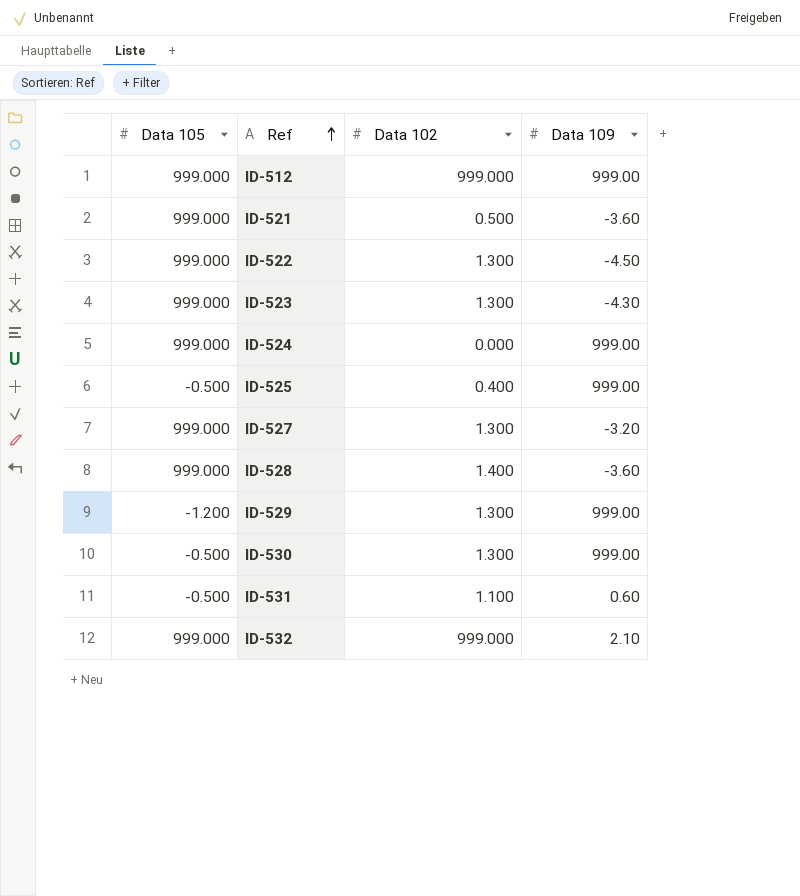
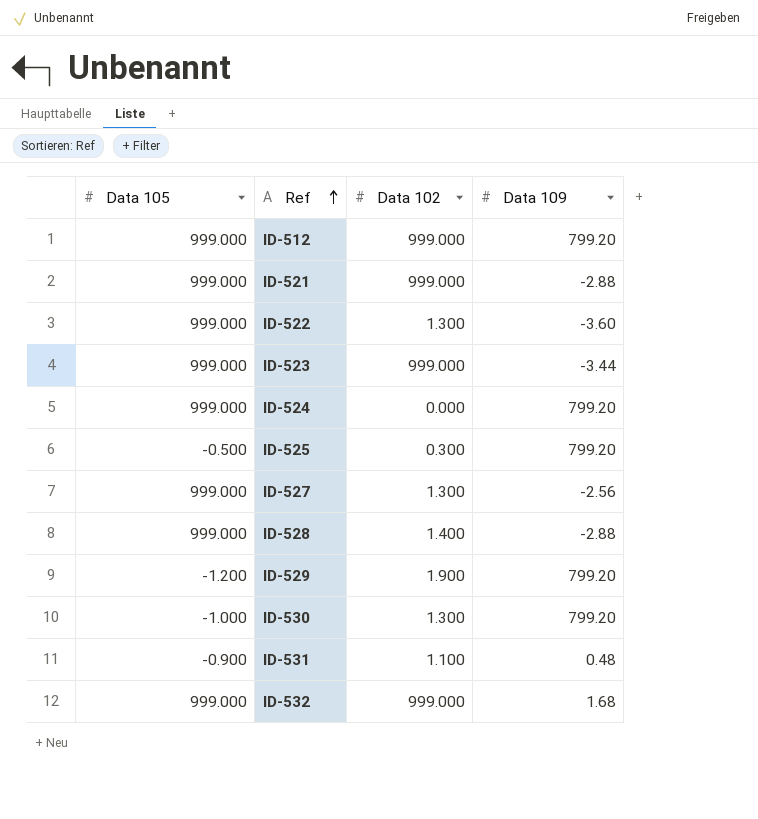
ID-512 | Data 109: 999.00 -> 799.20
ID-521 | Data 102: 0.500 -> 999.000
ID-521 | Data 109: -3.60 -> -2.88
ID-522 | Data 109: -4.50 -> -3.60
ID-523 | Data 102: 1.300 -> 999.000
ID-523 | Data 109: -4.30 -> -3.44
ID-524 | Data 109: 999.00 -> 799.20
ID-525 | Data 102: 0.400 -> 0.300
ID-525 | Data 109: 999.00 -> 799.20
ID-527 | Data 109: -3.20 -> -2.56
ID-528 | Data 109: -3.60 -> -2.88
ID-529 | Data 102: 1.300 -> 1.900
ID-529 | Data 109: 999.00 -> 799.20
ID-530 | Data 105: -0.500 -> -1.000
ID-530 | Data 109: 999.00 -> 799.20
ID-531 | Data 105: -0.500 -> -0.900
ID-531 | Data 109: 0.60 -> 0.48
ID-532 | Data 109: 2.10 -> 1.68

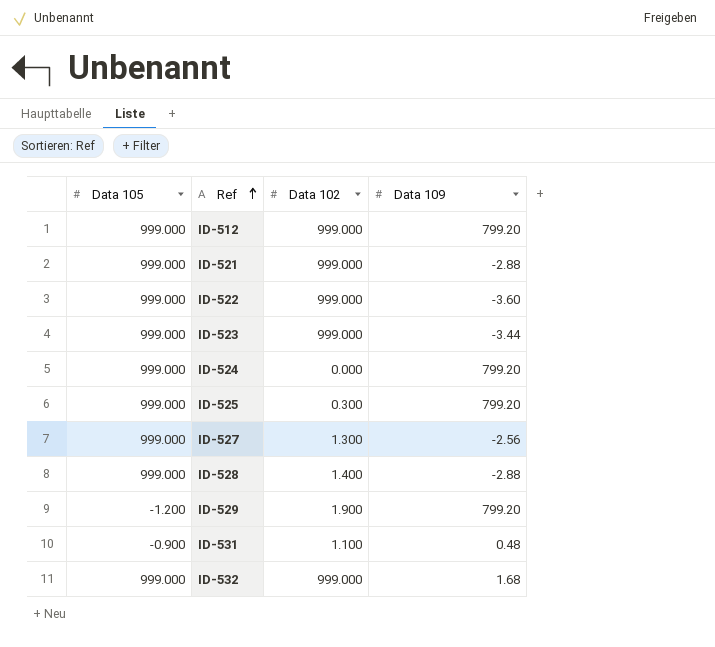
row ID-530: -1.000 | 1.300 | 799.20 -> none
ID-522 | Data 102: 1.300 -> 999.000
ID-525 | Data 105: -0.500 -> 999.000

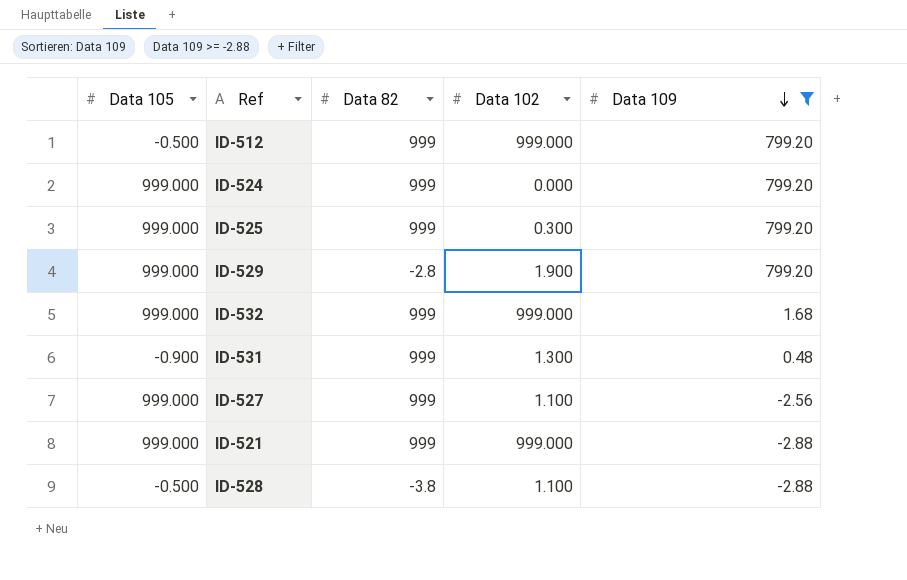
filter: none -> Data 109 >= -2.88
row order: Ref ascending -> Data 109 descending
column Data 82 | position: none -> 3
ID-512 | Data 105: 999.000 -> -0.500
ID-529 | Data 105: -1.200 -> 999.000
ID-531 | Data 102: 1.100 -> 1.300
ID-527 | Data 102: 1.300 -> 1.100
ID-528 | Data 105: 999.000 -> -0.500
ID-528 | Data 102: 1.400 -> 1.100

